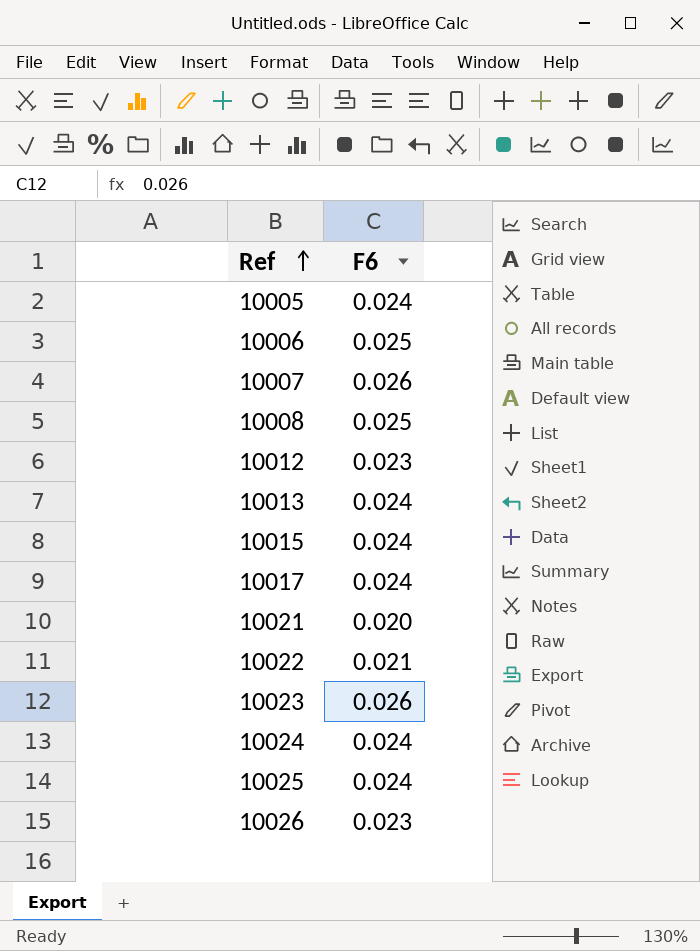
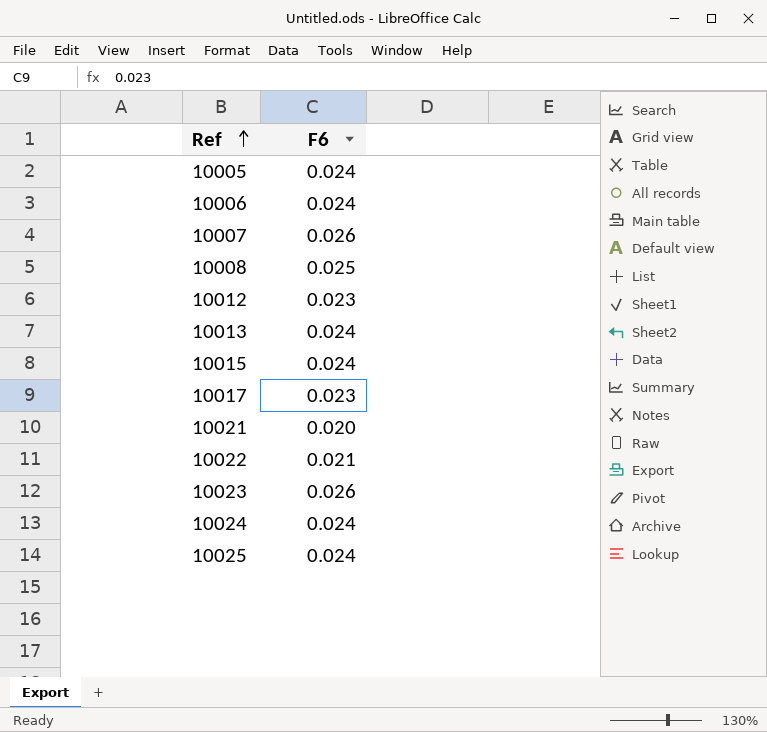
row 10026: 0.023 -> none
10006 | F6: 0.025 -> 0.024
10017 | F6: 0.024 -> 0.023

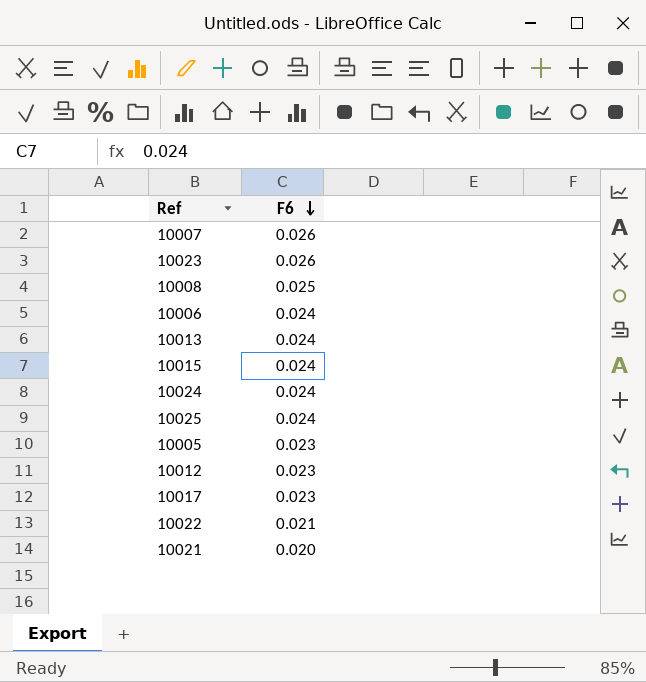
row order: Ref ascending -> F6 descending
10005 | F6: 0.024 -> 0.023

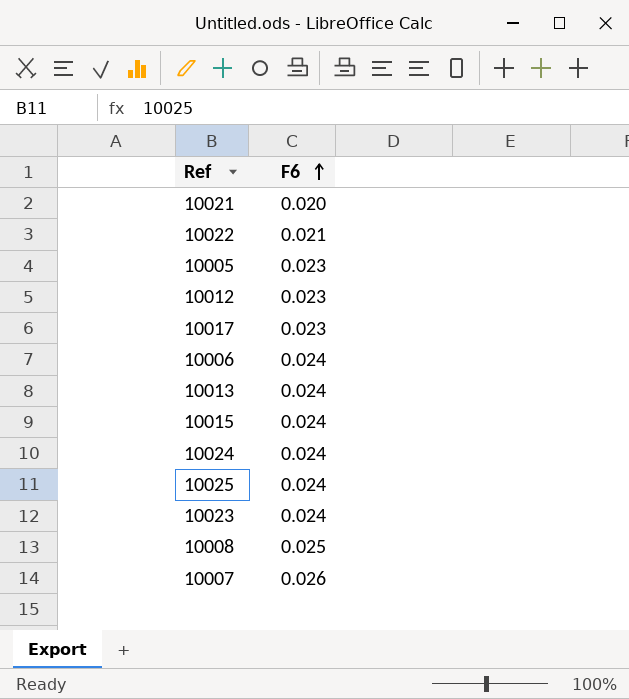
row order: F6 descending -> F6 ascending
10023 | F6: 0.026 -> 0.024

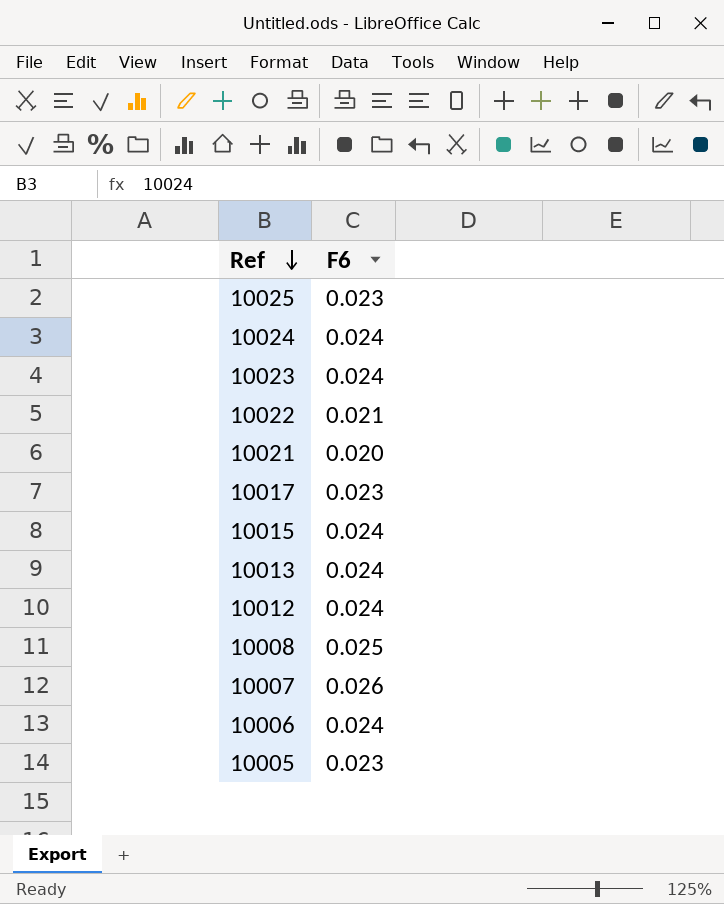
row order: F6 ascending -> Ref descending
10025 | F6: 0.024 -> 0.023
10012 | F6: 0.023 -> 0.024

